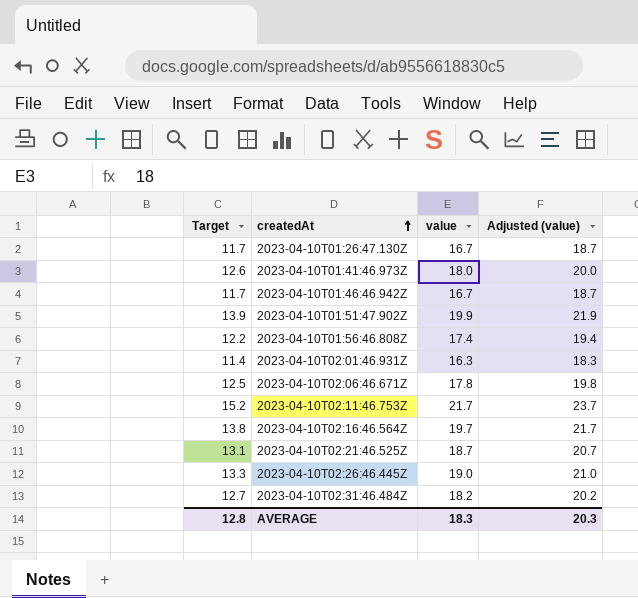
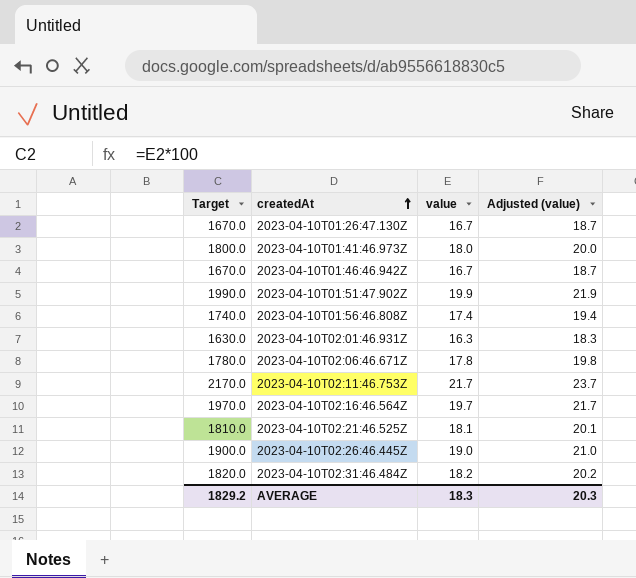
column Target | formula: [value] * 0.7 -> [value] * 100
2023-04-10T02:21:46.525Z | value: 18.7 -> 18.1
2023-04-10T02:21:46.525Z | Adjusted (value): 20.7 -> 20.1
AVERAGE | Target: 12.8 -> 1829.2

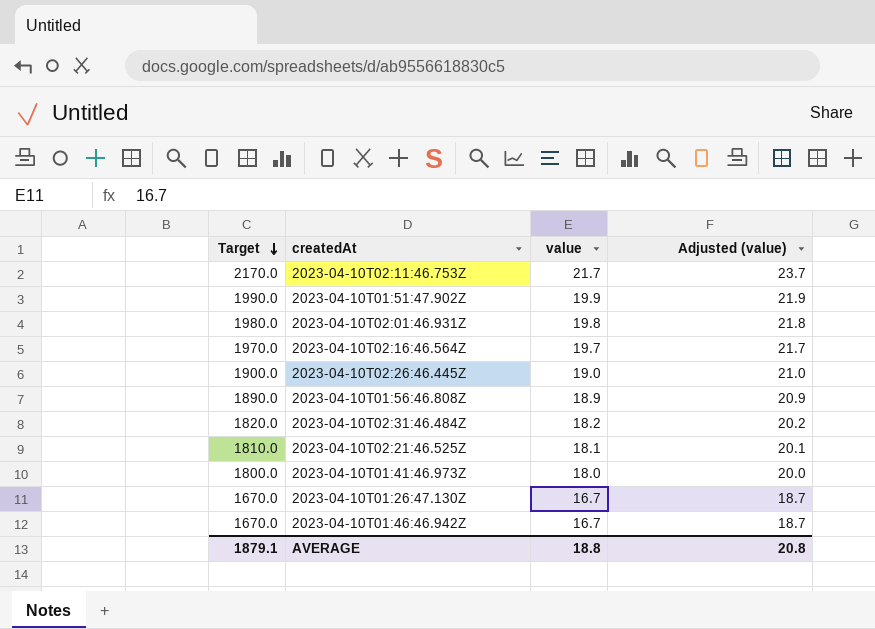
row order: createdAt ascending -> Target descending
row 2023-04-10T02:06:46.671Z: 1780.0 | 17.8 | 19.8 -> none
2023-04-10T02:01:46.931Z | Target: 1630.0 -> 1980.0
2023-04-10T02:01:46.931Z | value: 16.3 -> 19.8
2023-04-10T02:01:46.931Z | Adjusted (value): 18.3 -> 21.8
2023-04-10T01:56:46.808Z | Target: 1740.0 -> 1890.0
2023-04-10T01:56:46.808Z | value: 17.4 -> 18.9
2023-04-10T01:56:46.808Z | Adjusted (value): 19.4 -> 20.9
AVERAGE | Target: 1829.2 -> 1879.1
AVERAGE | value: 18.3 -> 18.8
AVERAGE | Adjusted (value): 20.3 -> 20.8

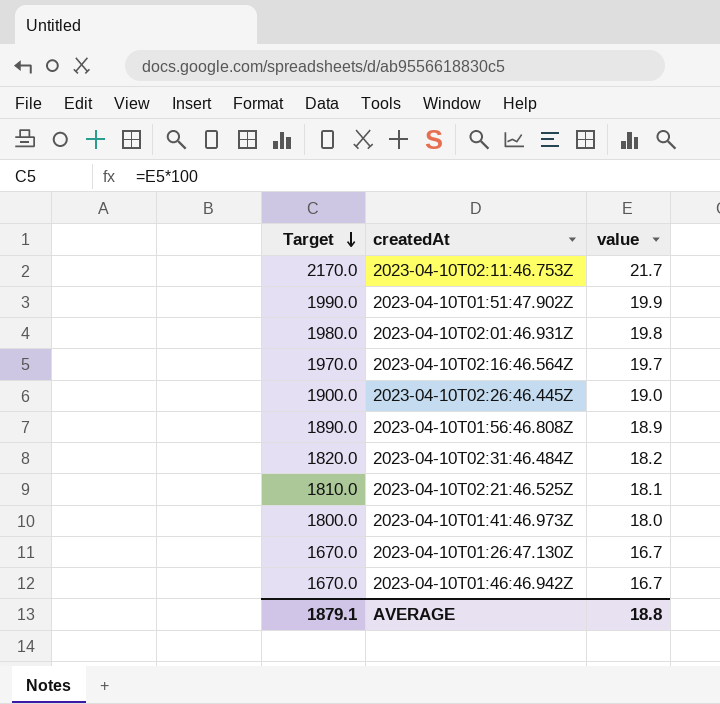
column Adjusted (value) | formula: [value] + 2 -> none

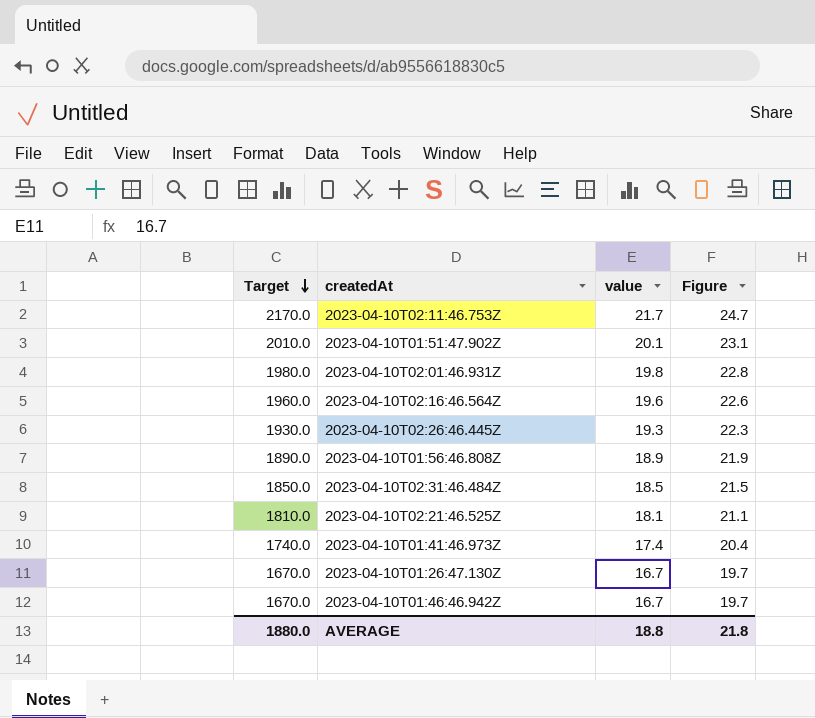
column Figure | formula: none -> [value] + 3
2023-04-10T01:51:47.902Z | Target: 1990.0 -> 2010.0
2023-04-10T01:51:47.902Z | value: 19.9 -> 20.1
2023-04-10T02:16:46.564Z | Target: 1970.0 -> 1960.0
2023-04-10T02:16:46.564Z | value: 19.7 -> 19.6
2023-04-10T02:26:46.445Z | Target: 1900.0 -> 1930.0
2023-04-10T02:26:46.445Z | value: 19.0 -> 19.3
2023-04-10T02:31:46.484Z | Target: 1820.0 -> 1850.0
2023-04-10T02:31:46.484Z | value: 18.2 -> 18.5
2023-04-10T01:41:46.973Z | Target: 1800.0 -> 1740.0
2023-04-10T01:41:46.973Z | value: 18.0 -> 17.4
AVERAGE | Target: 1879.1 -> 1880.0

